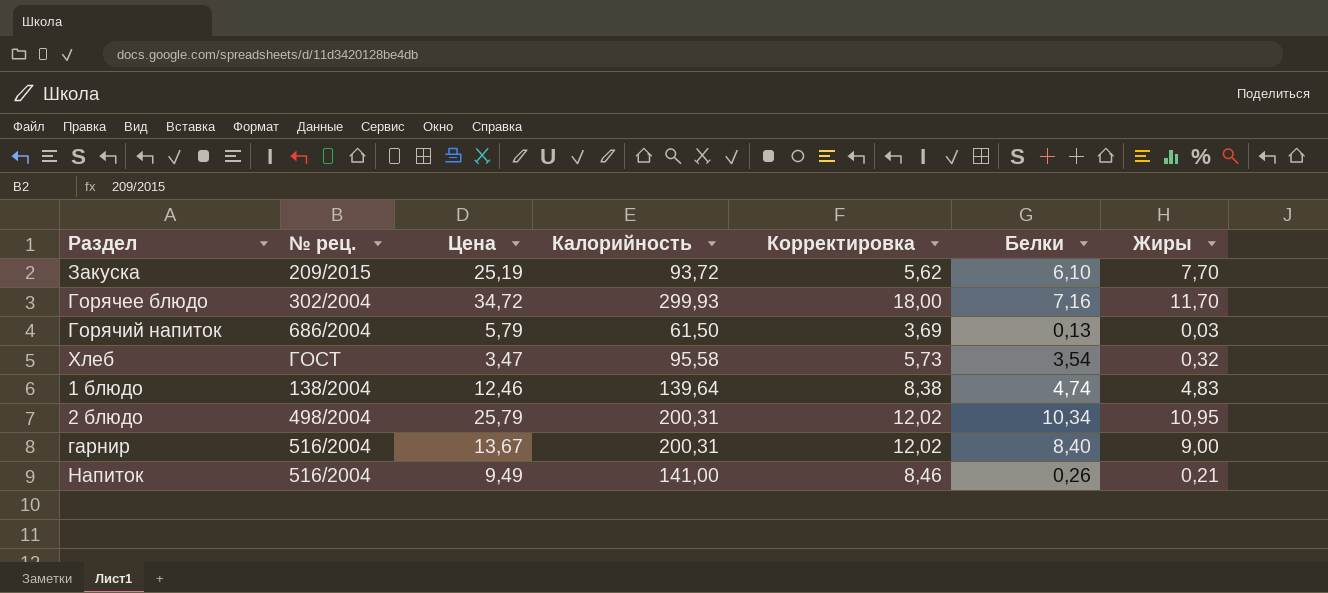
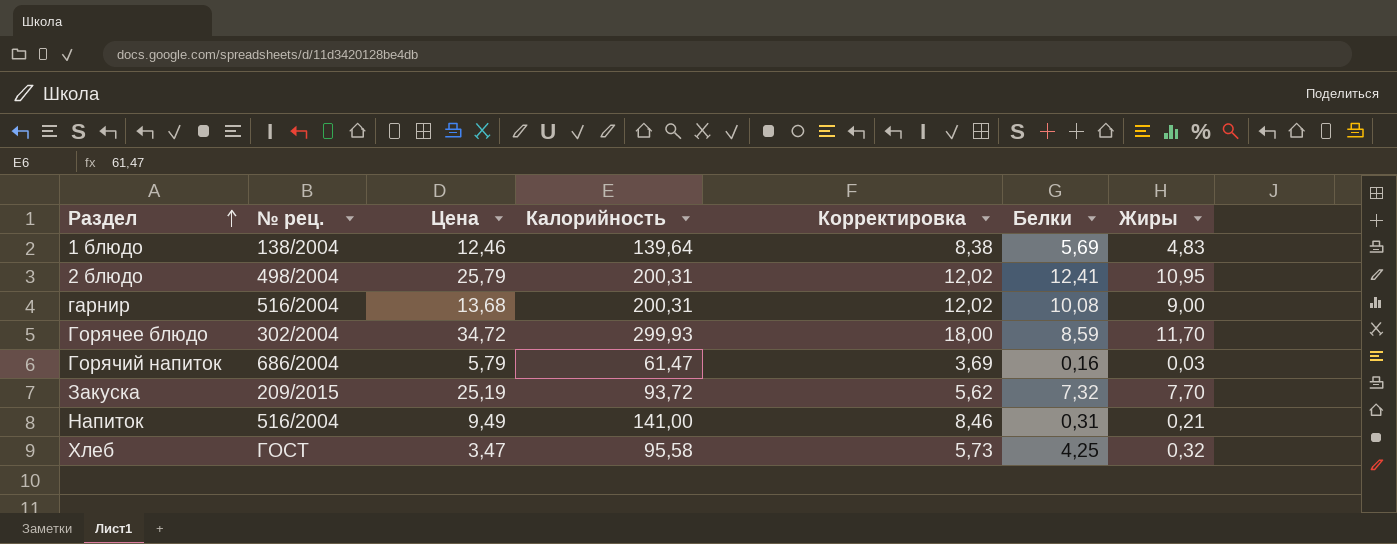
row order: none -> Раздел ascending
1 блюдо | Белки: 4,74 -> 5,69
2 блюдо | Белки: 10,34 -> 12,41
гарнир | Цена: 13,67 -> 13,68
гарнир | Белки: 8,40 -> 10,08
Горячее блюдо | Белки: 7,16 -> 8,59
Горячий напиток | Калорийность: 61,50 -> 61,47
Горячий напиток | Белки: 0,13 -> 0,16
Закуска | Белки: 6,10 -> 7,32
Напиток | Белки: 0,26 -> 0,31
Хлеб | Белки: 3,54 -> 4,25

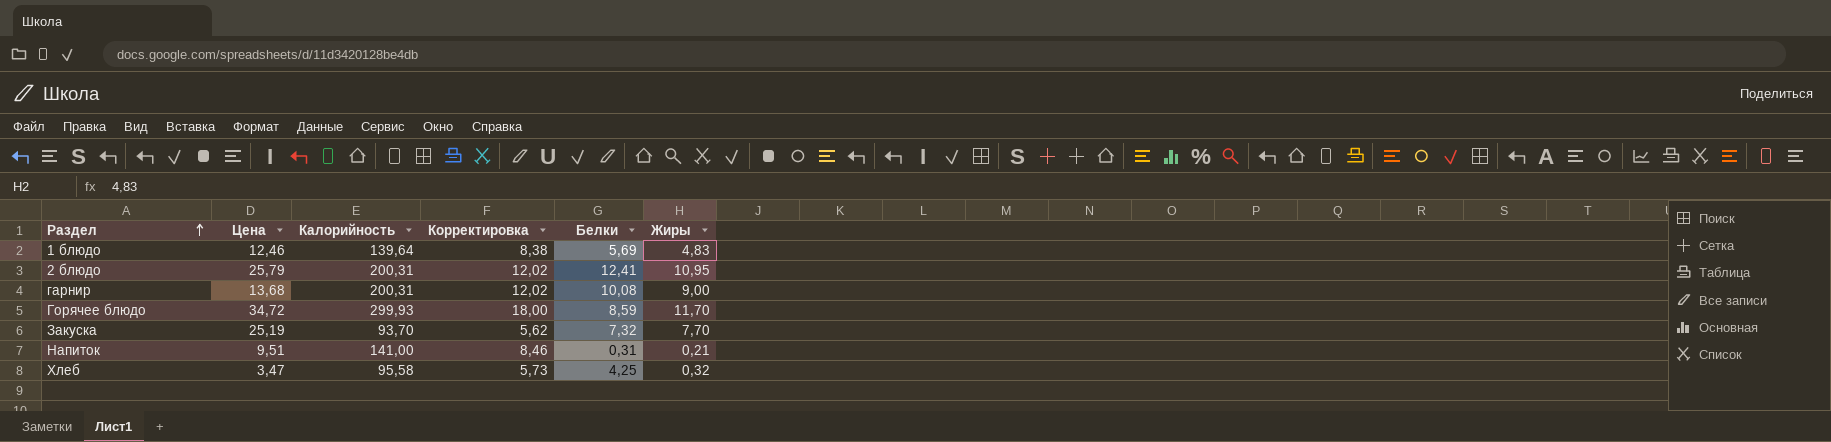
column № рец. | position: 2 -> none
row Горячий напиток: 686/2004 | 5,79 | 61,47 | 3,69 | 0,16 | 0,03 -> none
Закуска | Калорийность: 93,72 -> 93,70
Напиток | Цена: 9,49 -> 9,51

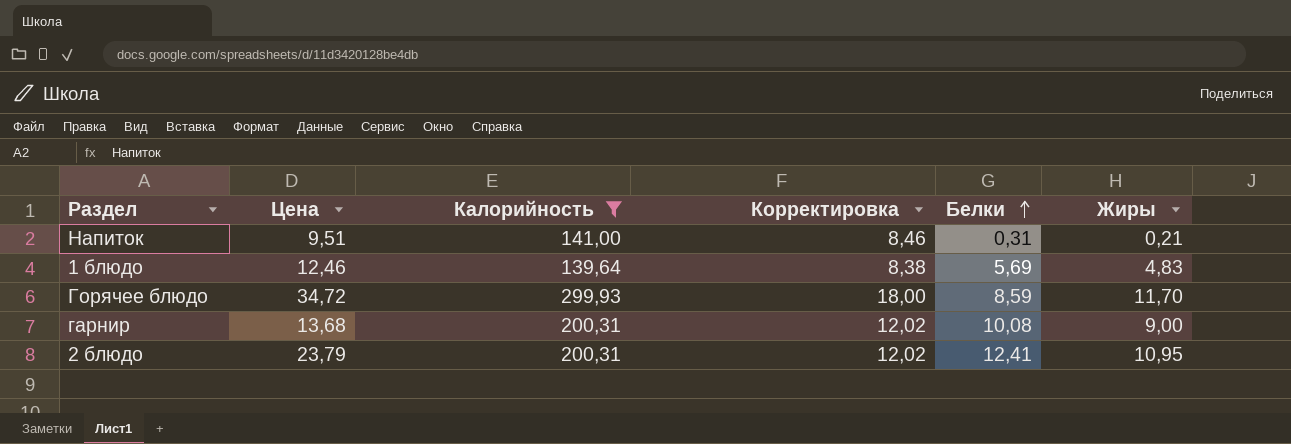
filter: none -> Калорийность >= 139,64
row order: Раздел ascending -> Белки ascending
2 блюдо | Цена: 25,79 -> 23,79

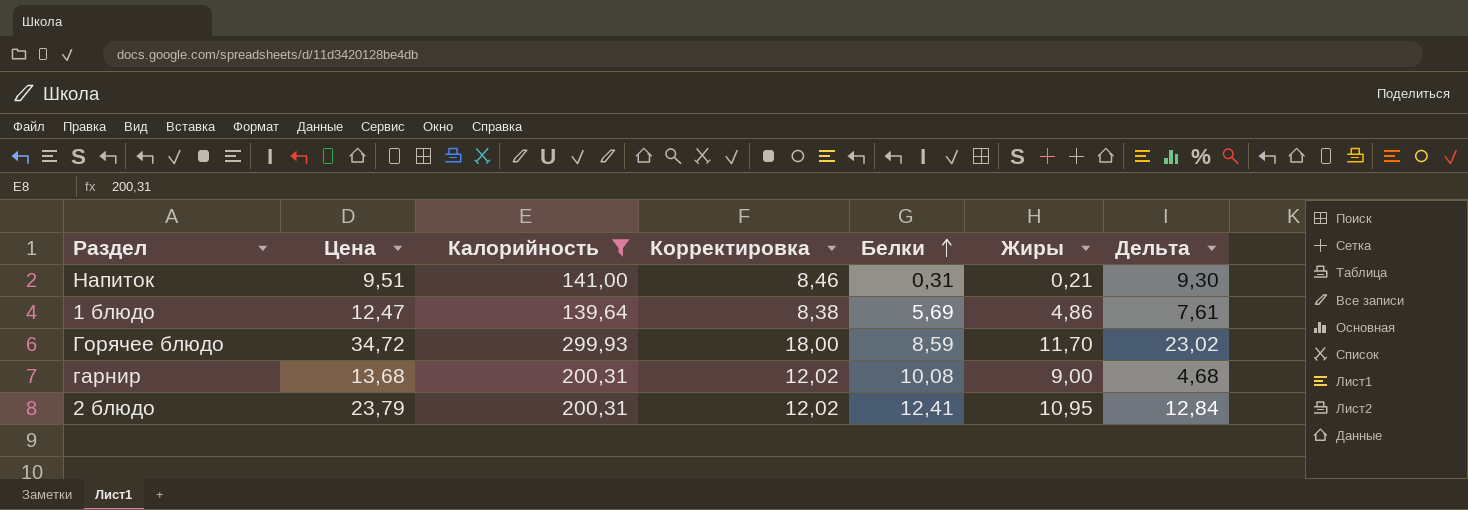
column Дельта | formula: none -> [Цена] - [Жиры]
1 блюдо | Цена: 12,46 -> 12,47
1 блюдо | Жиры: 4,83 -> 4,86

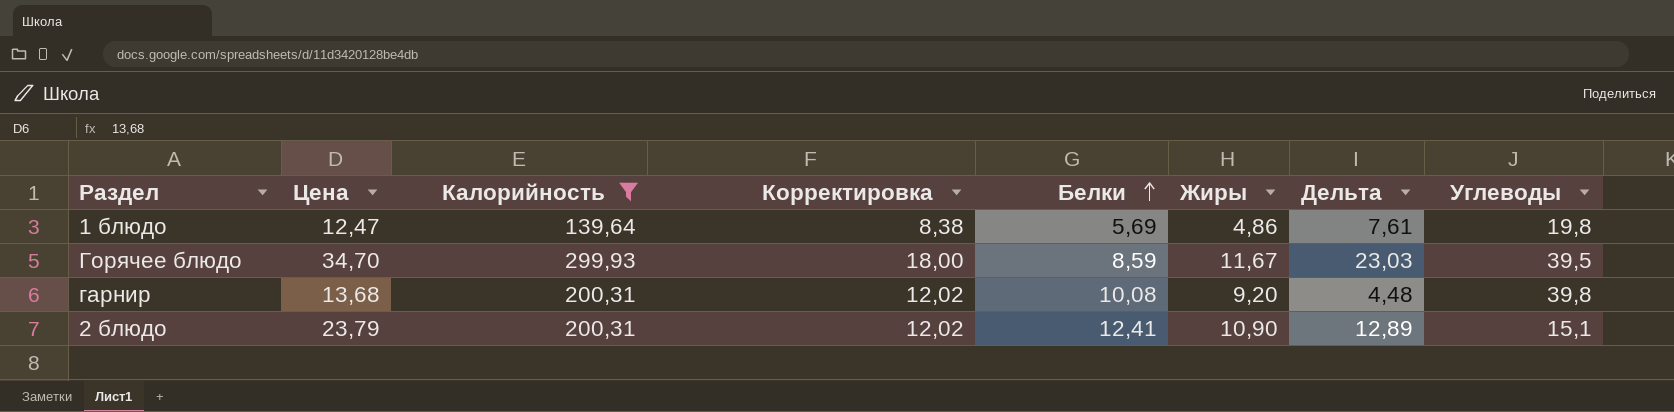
column Углеводы | position: none -> 8
row Напиток: 9,51 | 141,00 | 8,46 | 0,31 | 0,21 | 9,30 -> none
Горячее блюдо | Цена: 34,72 -> 34,70
Горячее блюдо | Жиры: 11,70 -> 11,67
Горячее блюдо | Дельта: 23,02 -> 23,03
гарнир | Жиры: 9,00 -> 9,20
гарнир | Дельта: 4,68 -> 4,48
2 блюдо | Жиры: 10,95 -> 10,90
2 блюдо | Дельта: 12,84 -> 12,89

